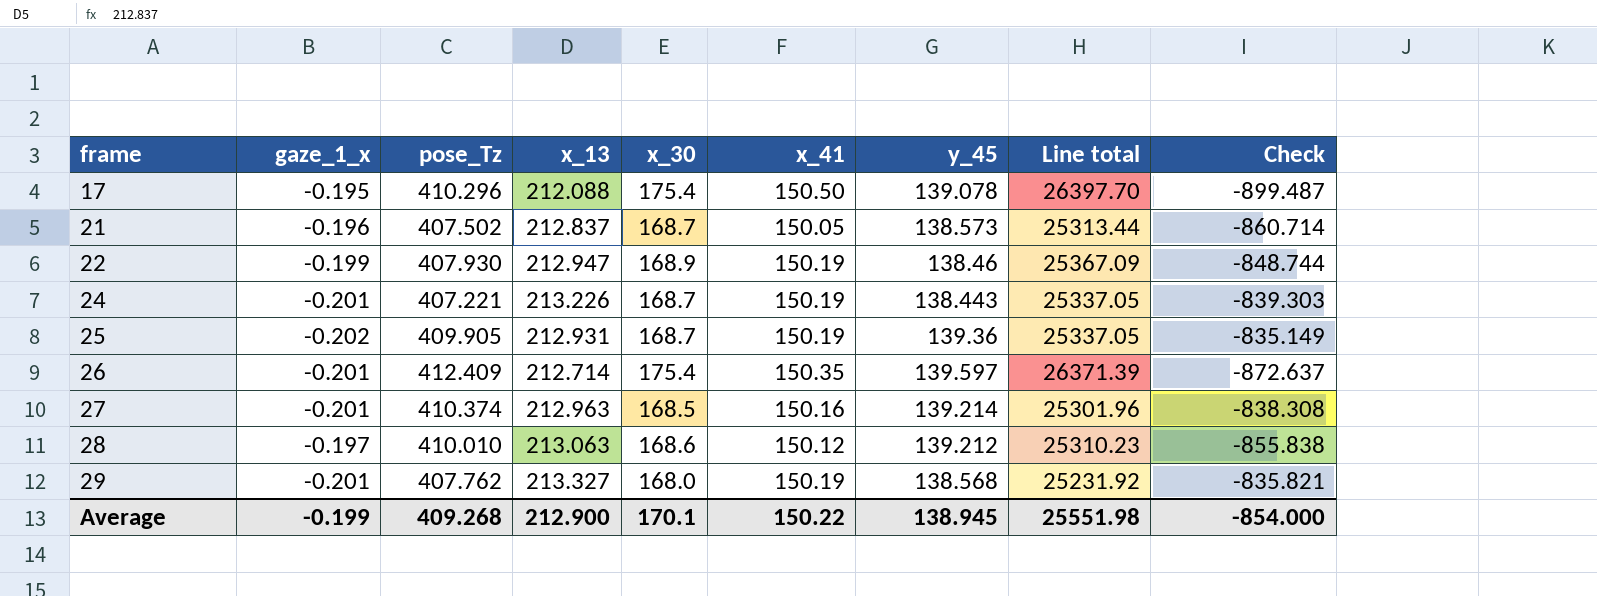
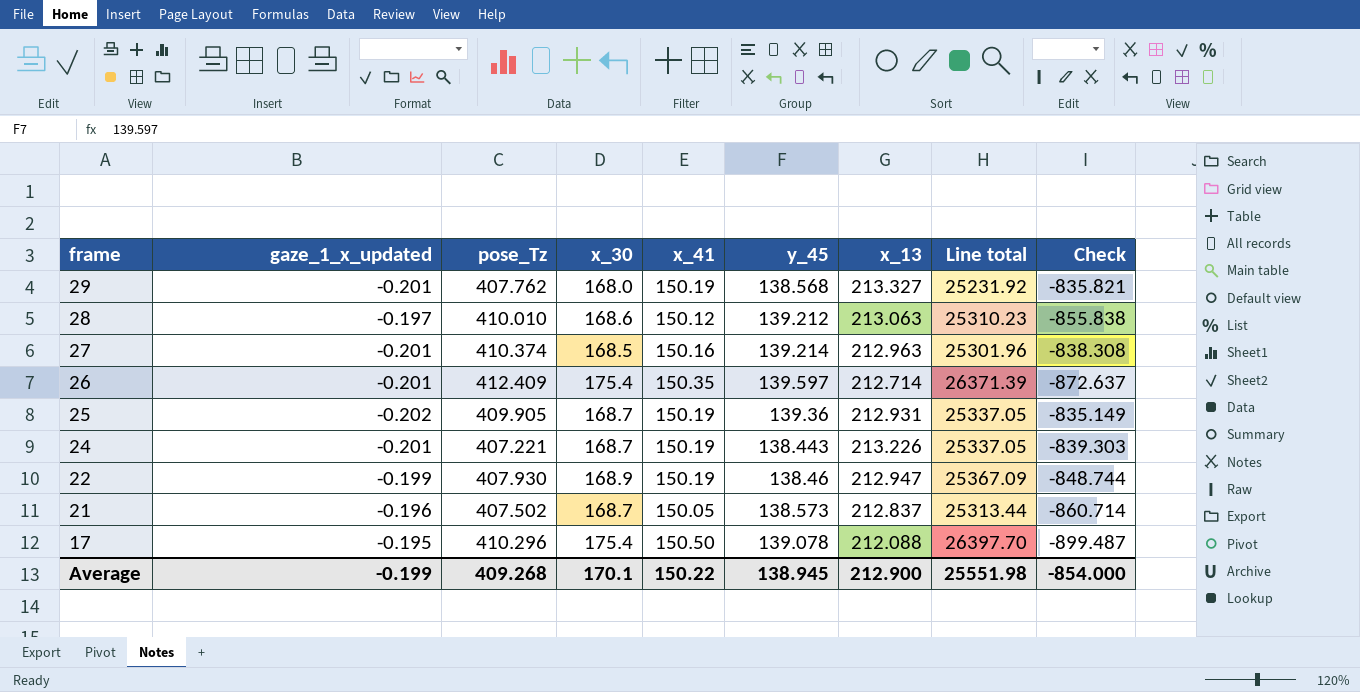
row order: frame ascending -> frame descending
column name: gaze_1_x -> gaze_1_x_updated
column x_13 | position: 4 -> 7

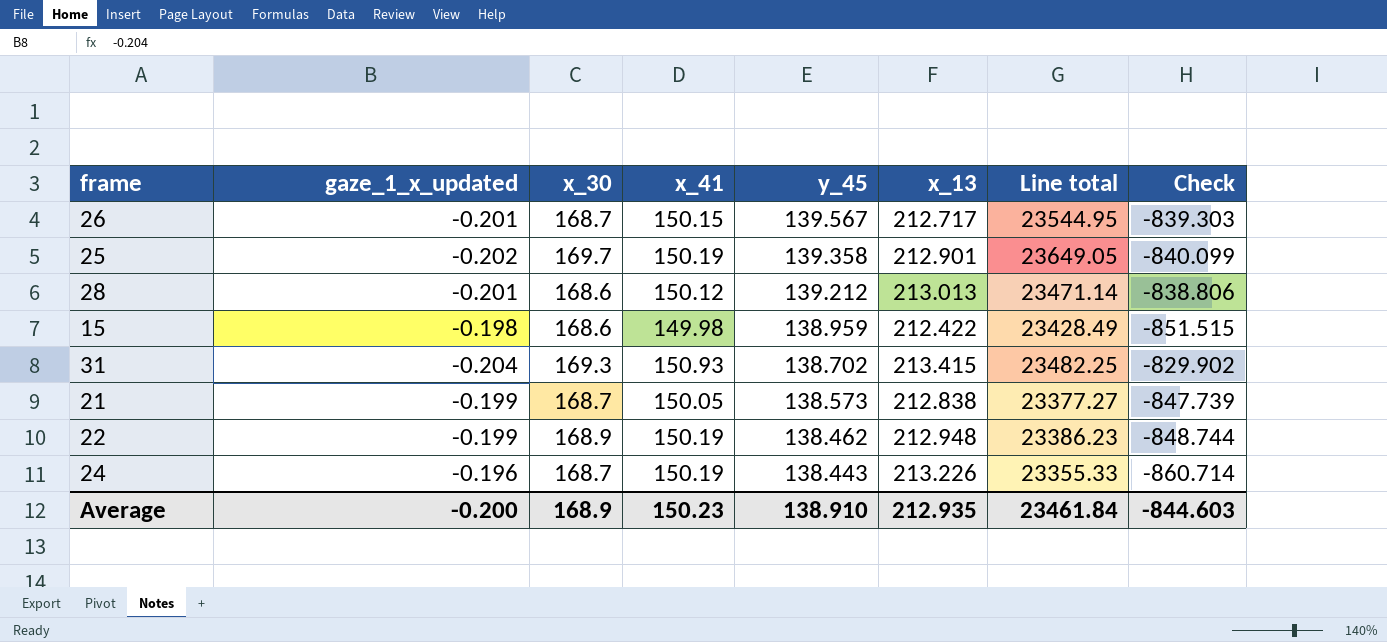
row order: frame descending -> y_45 descending
column pose_Tz | position: 3 -> none
column Line total | formula: [x_30] * [x_41] -> [x_30] * [y_45]
row 29: -0.201 | 407.762 | 168.0 | 150.19 | 138.568 | 213.327 | 25231.92 | -835.821 -> none
row 27: -0.201 | 410.374 | 168.5 | 150.16 | 139.214 | 212.963 | 25301.96 | -838.308 -> none
row 17: -0.195 | 410.296 | 175.4 | 150.50 | 139.078 | 212.088 | 26397.70 | -899.487 -> none
26 | x_30: 175.4 -> 168.7
26 | x_41: 150.35 -> 150.15
26 | y_45: 139.597 -> 139.567
26 | x_13: 212.714 -> 212.717
26 | Check: -872.637 -> -839.303
25 | x_30: 168.7 -> 169.7
25 | y_45: 139.36 -> 139.358
25 | x_13: 212.931 -> 212.901
25 | Check: -835.149 -> -840.099
28 | gaze_1_x_updated: -0.197 -> -0.201
28 | x_13: 213.063 -> 213.013
28 | Check: -855.838 -> -838.806
row 15: none -> -0.198 | 168.6 | 149.98 | 138.959 | 212.422 | 23428.49 | -851.515
row 31: none -> -0.204 | 169.3 | 150.93 | 138.702 | 213.415 | 23482.25 | -829.902
21 | gaze_1_x_updated: -0.196 -> -0.199
21 | x_13: 212.837 -> 212.838
21 | Check: -860.714 -> -847.739
22 | y_45: 138.46 -> 138.462
22 | x_13: 212.947 -> 212.948
24 | gaze_1_x_updated: -0.201 -> -0.196
24 | Check: -839.303 -> -860.714
Average | gaze_1_x_updated: -0.199 -> -0.200
Average | x_30: 170.1 -> 168.9
Average | x_41: 150.22 -> 150.23
Average | y_45: 138.945 -> 138.910
Average | x_13: 212.900 -> 212.935
Average | Line total: 25551.98 -> 23461.84
Average | Check: -854.000 -> -844.603

